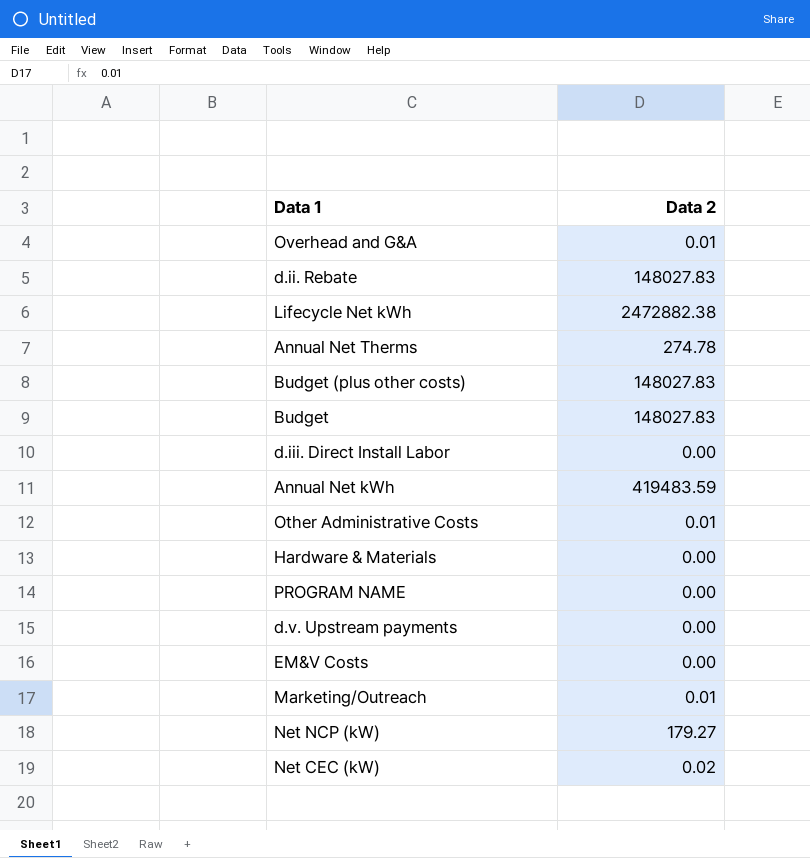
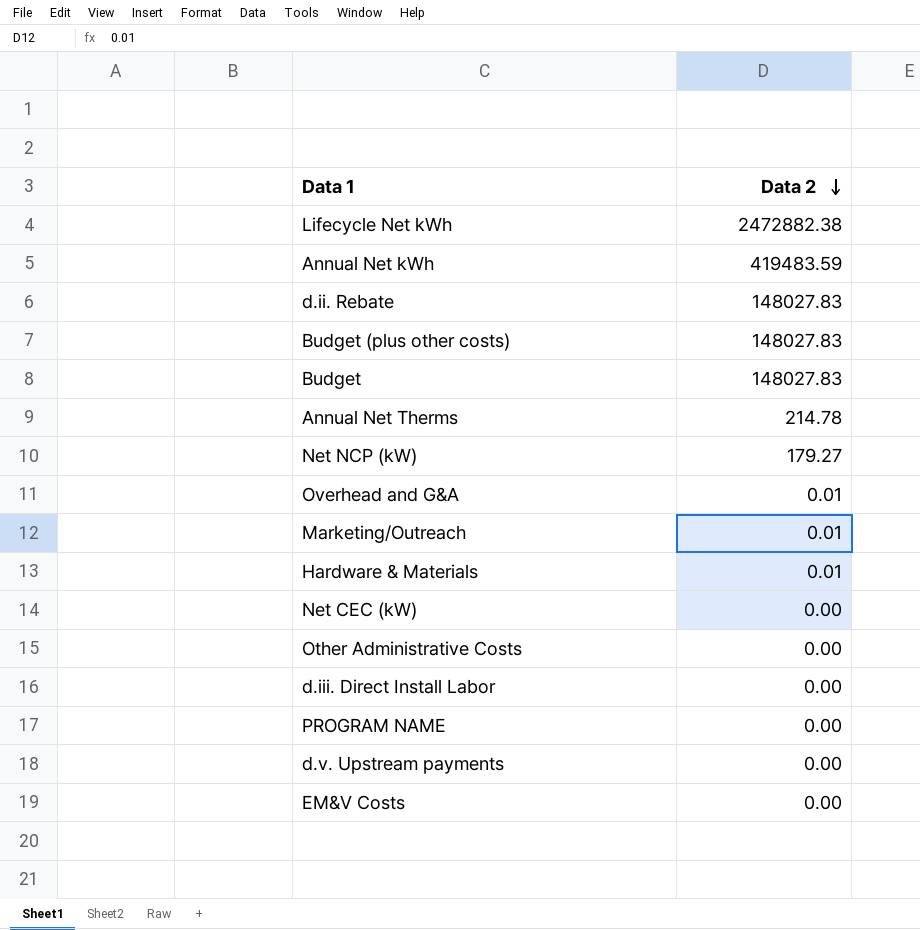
row order: none -> Data 2 descending
Annual Net Therms | Data 2: 274.78 -> 214.78
Hardware & Materials | Data 2: 0.00 -> 0.01
Net CEC (kW) | Data 2: 0.02 -> 0.00
Other Administrative Costs | Data 2: 0.01 -> 0.00

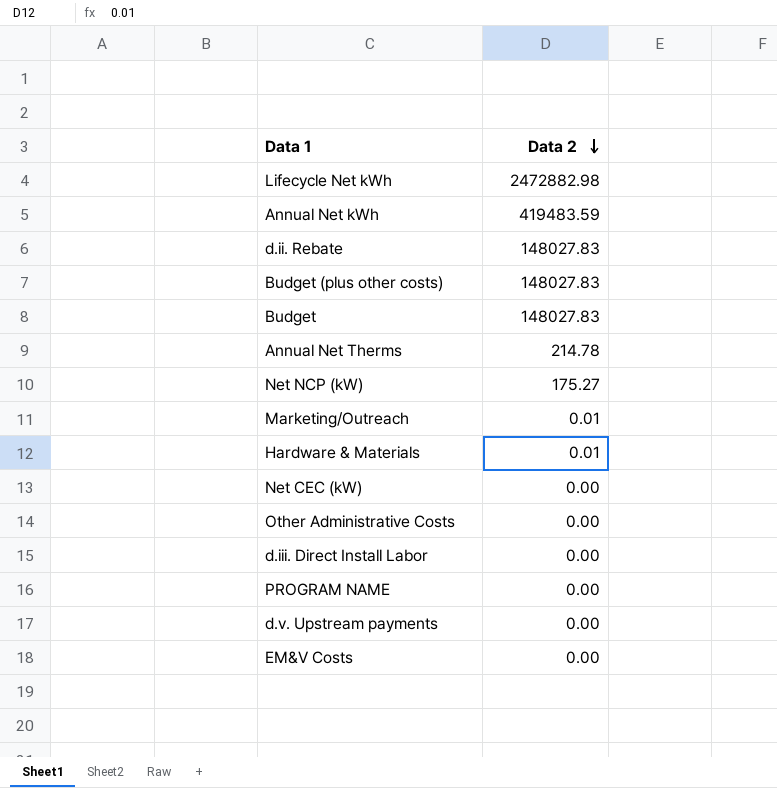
row Overhead and G&A: 0.01 -> none
Lifecycle Net kWh | Data 2: 2472882.38 -> 2472882.98
Net NCP (kW) | Data 2: 179.27 -> 175.27

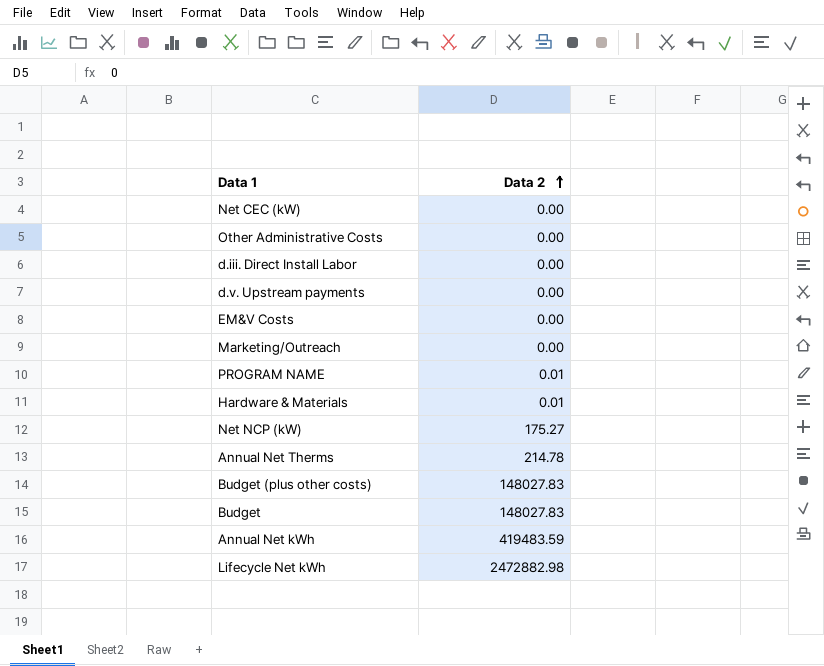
row order: Data 2 descending -> Data 2 ascending
row d.ii. Rebate: 148027.83 -> none
Marketing/Outreach | Data 2: 0.01 -> 0.00
PROGRAM NAME | Data 2: 0.00 -> 0.01

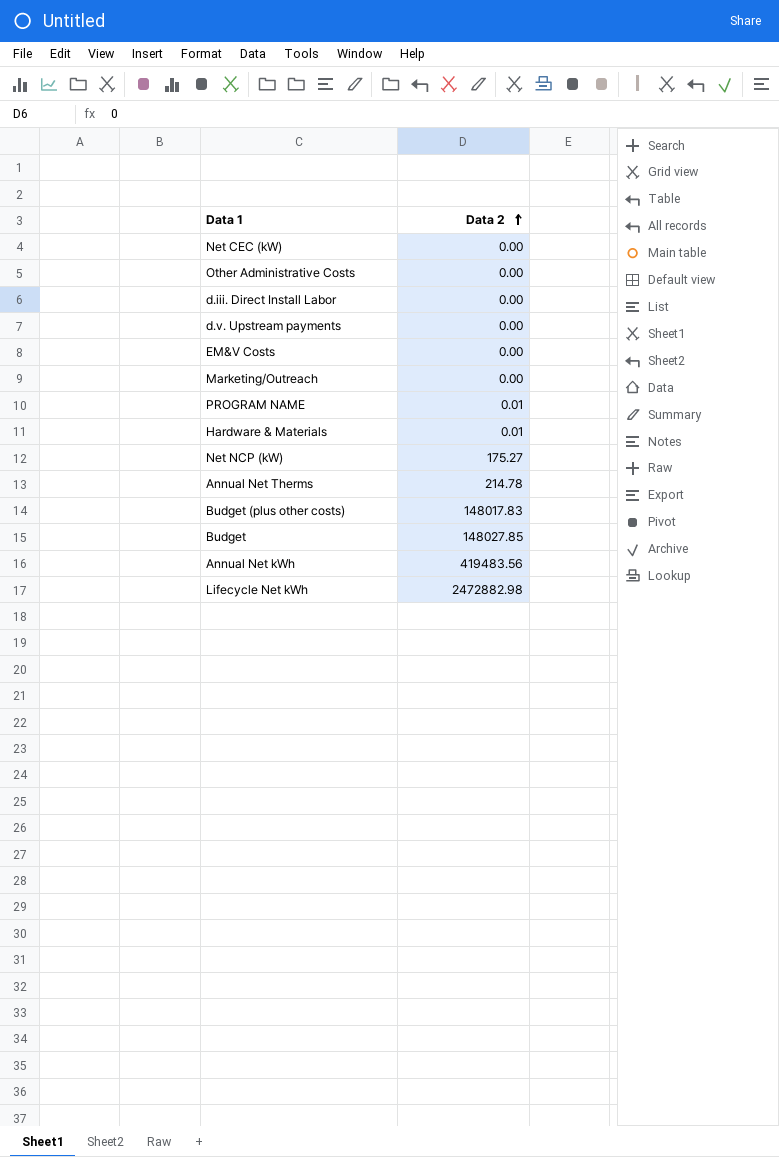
Budget (plus other costs) | Data 2: 148027.83 -> 148017.83
Budget | Data 2: 148027.83 -> 148027.85
Annual Net kWh | Data 2: 419483.59 -> 419483.56

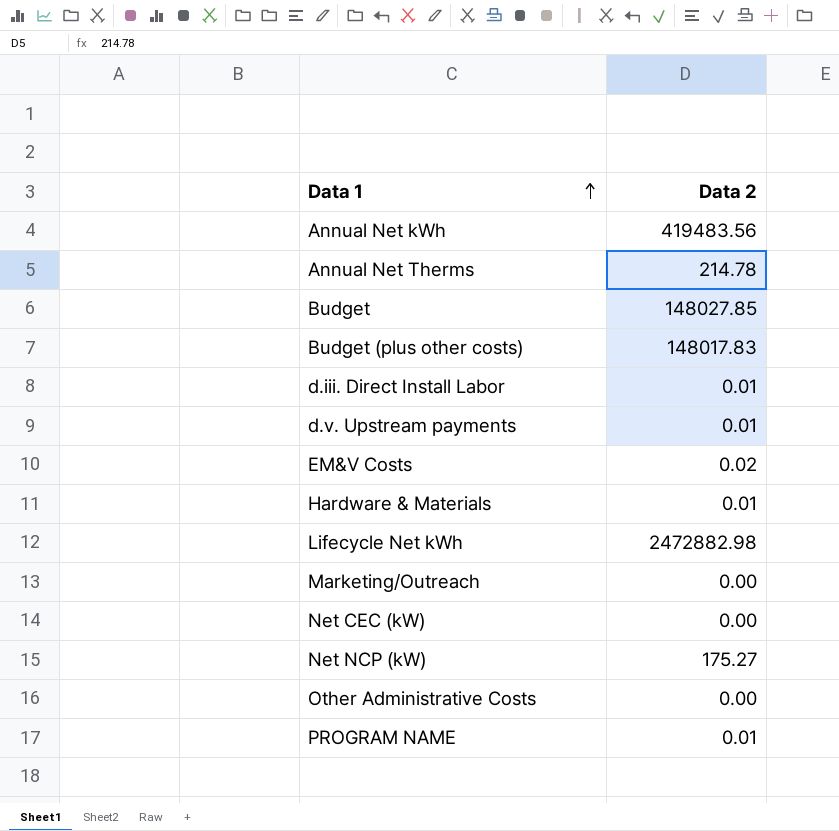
row order: Data 2 ascending -> Data 1 ascending
d.iii. Direct Install Labor | Data 2: 0.00 -> 0.01
d.v. Upstream payments | Data 2: 0.00 -> 0.01
EM&V Costs | Data 2: 0.00 -> 0.02

